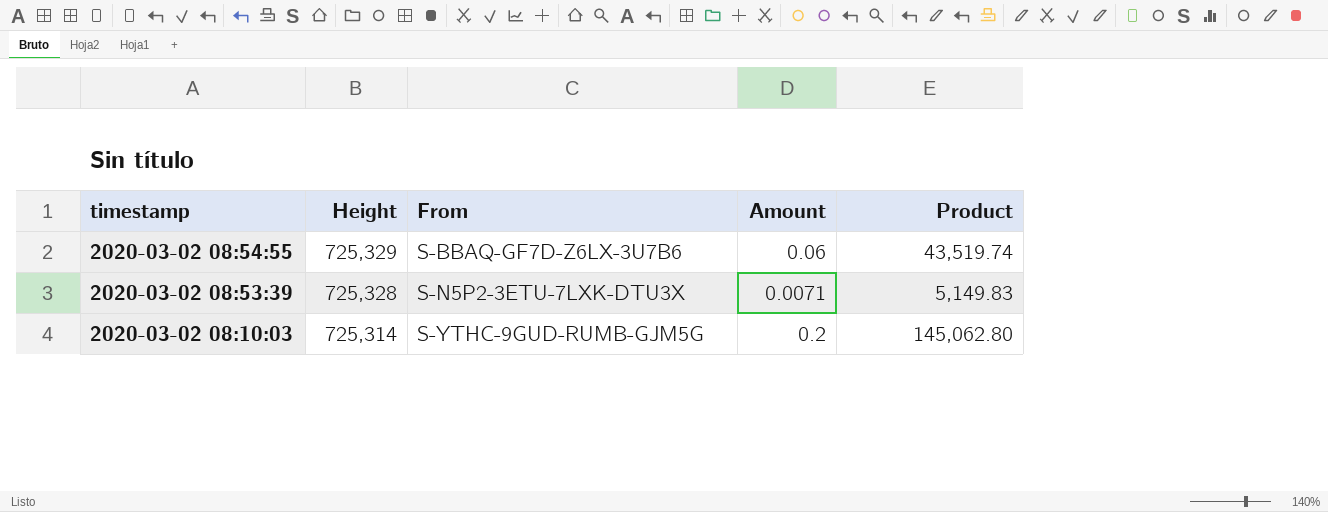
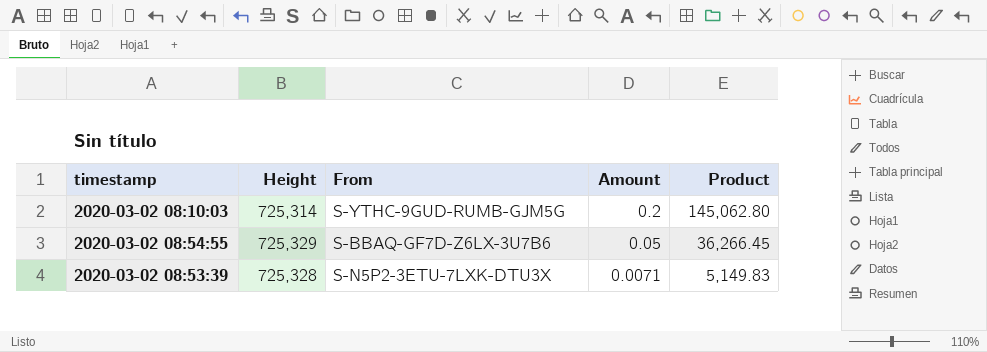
row order: timestamp descending -> Amount descending
2020-03-02 08:54:55 | Amount: 0.06 -> 0.05
2020-03-02 08:54:55 | Product: 43,519.74 -> 36,266.45

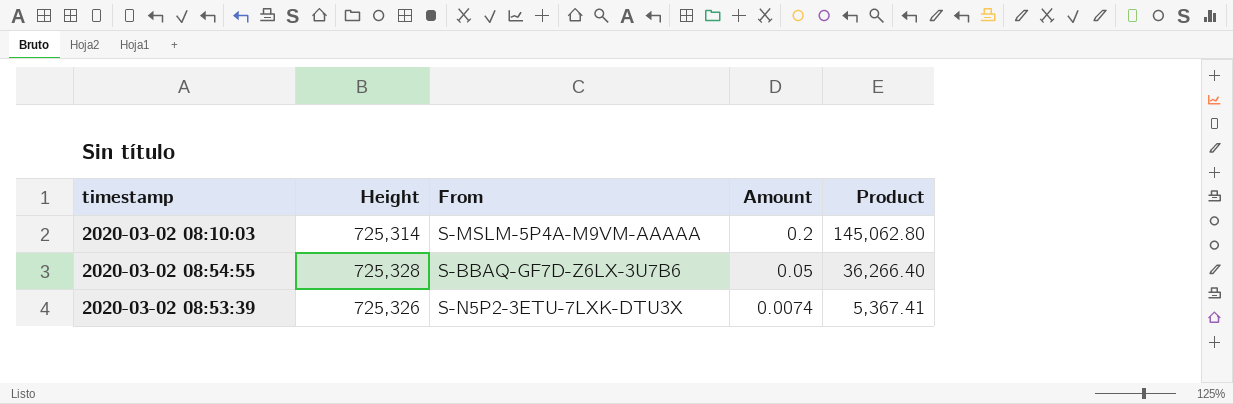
2020-03-02 08:10:03 | From: S-YTHC-9GUD-RUMB-GJM5G -> S-MSLM-5P4A-M9VM-AAAAA
2020-03-02 08:54:55 | Height: 725,329 -> 725,328
2020-03-02 08:54:55 | Product: 36,266.45 -> 36,266.40
2020-03-02 08:53:39 | Height: 725,328 -> 725,326
2020-03-02 08:53:39 | Amount: 0.0071 -> 0.0074
2020-03-02 08:53:39 | Product: 5,149.83 -> 5,367.41

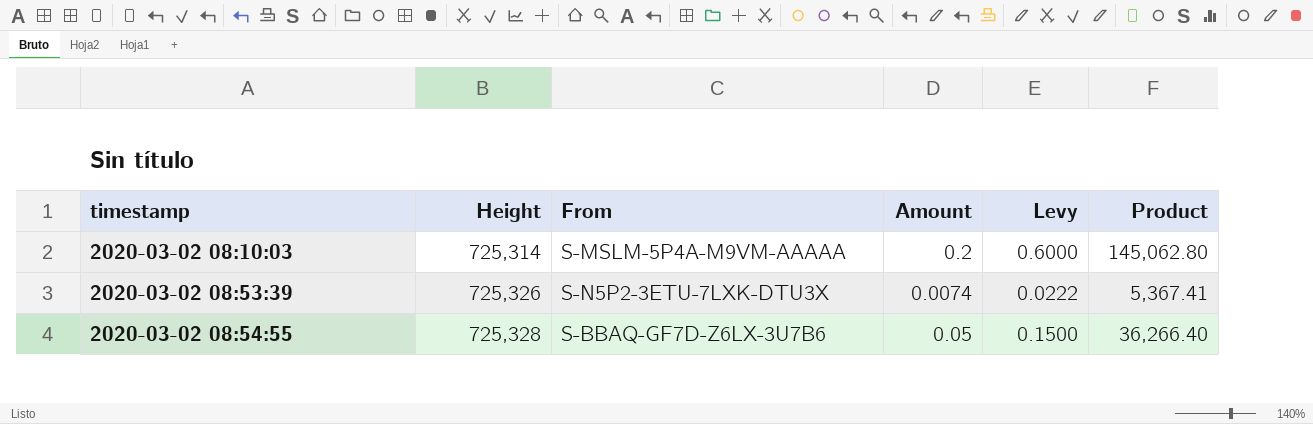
row order: Amount descending -> timestamp ascending
column Levy | formula: none -> [Amount] * 3

